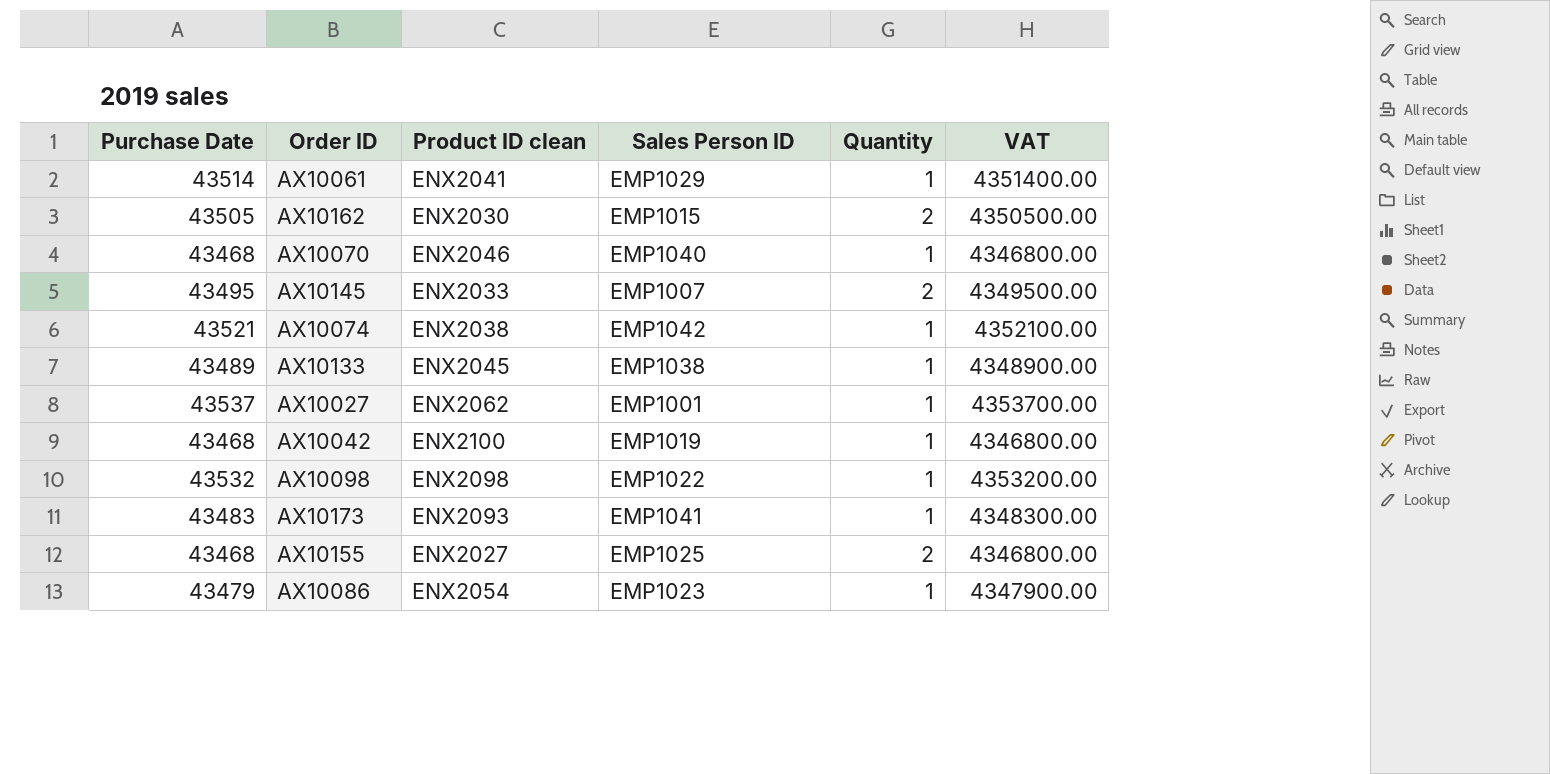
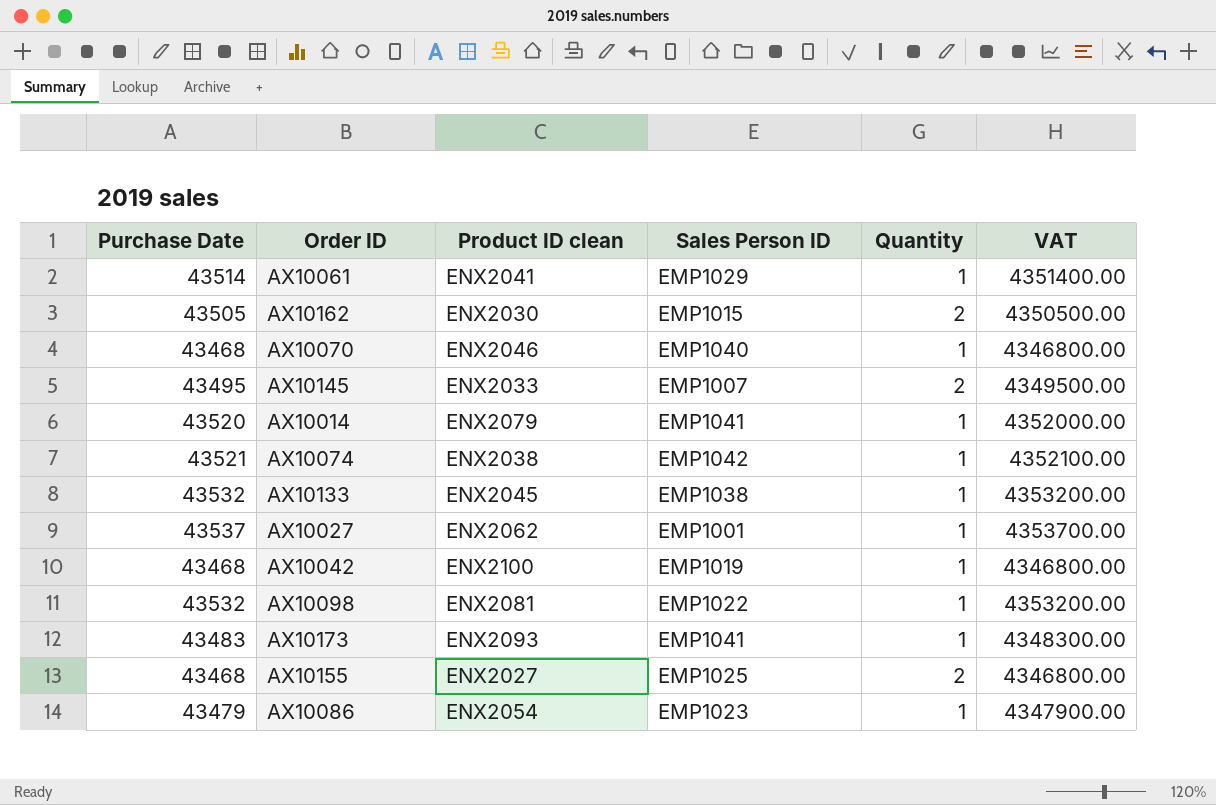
row AX10014: none -> 43520 | ENX2079 | EMP1041 | 1 | 4352000.00
AX10133 | Purchase Date: 43489 -> 43532
AX10133 | VAT: 4348900.00 -> 4353200.00
AX10098 | Product ID clean: ENX2098 -> ENX2081

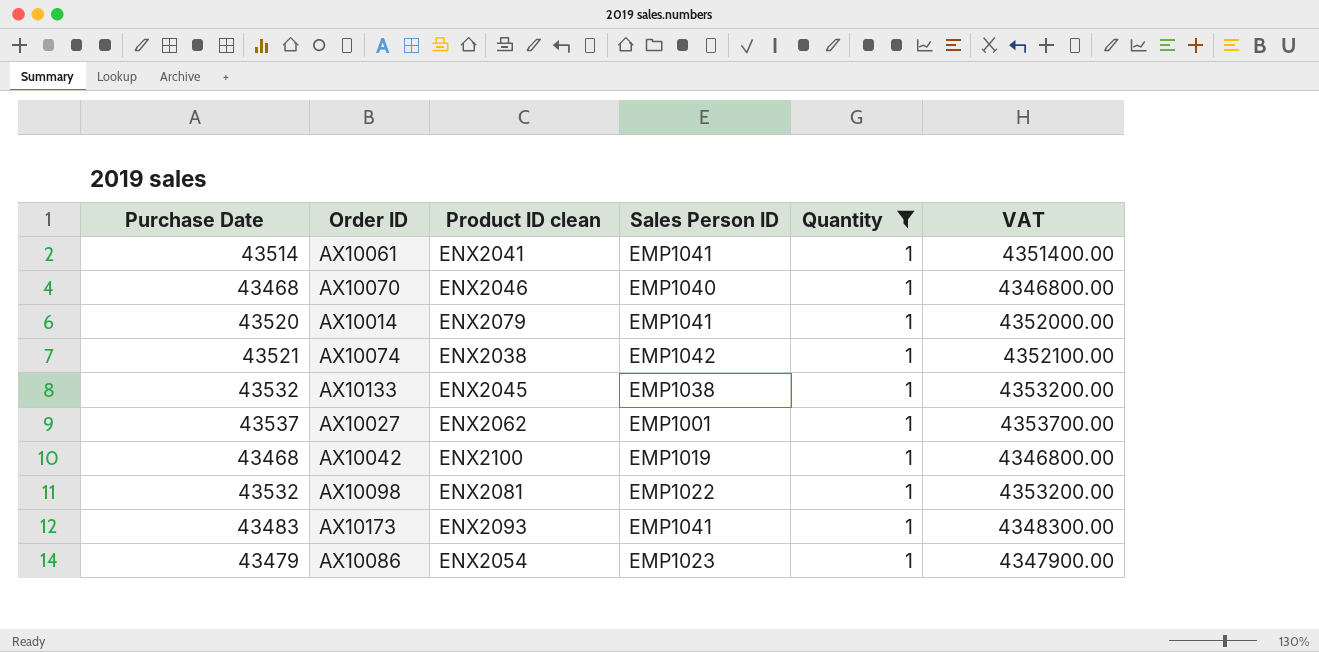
filter: none -> Quantity = 1
AX10061 | Sales Person ID: EMP1029 -> EMP1041

